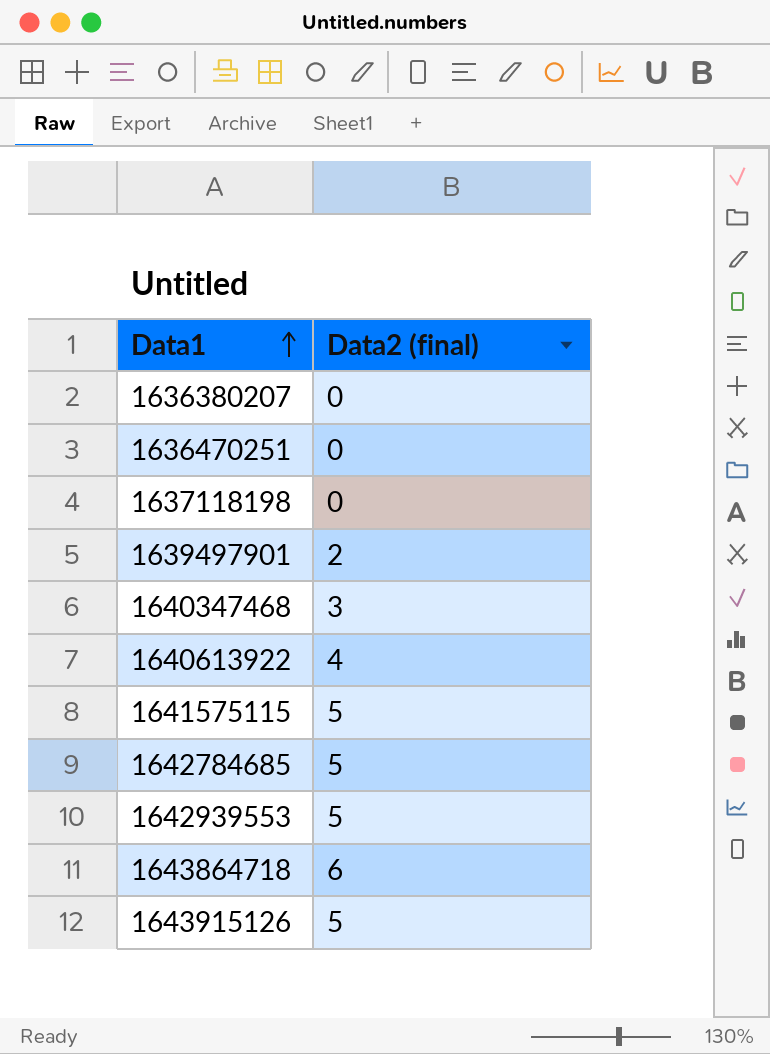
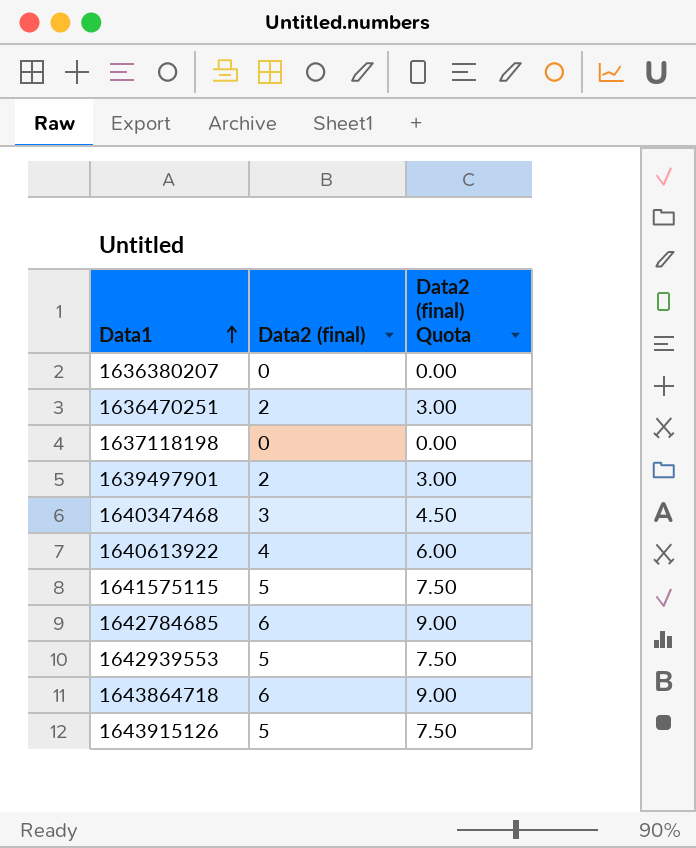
column Data2 (final) Quota | formula: none -> [Data2 (final)] * 1.5
1636470251 | Data2 (final): 0 -> 2
1642784685 | Data2 (final): 5 -> 6

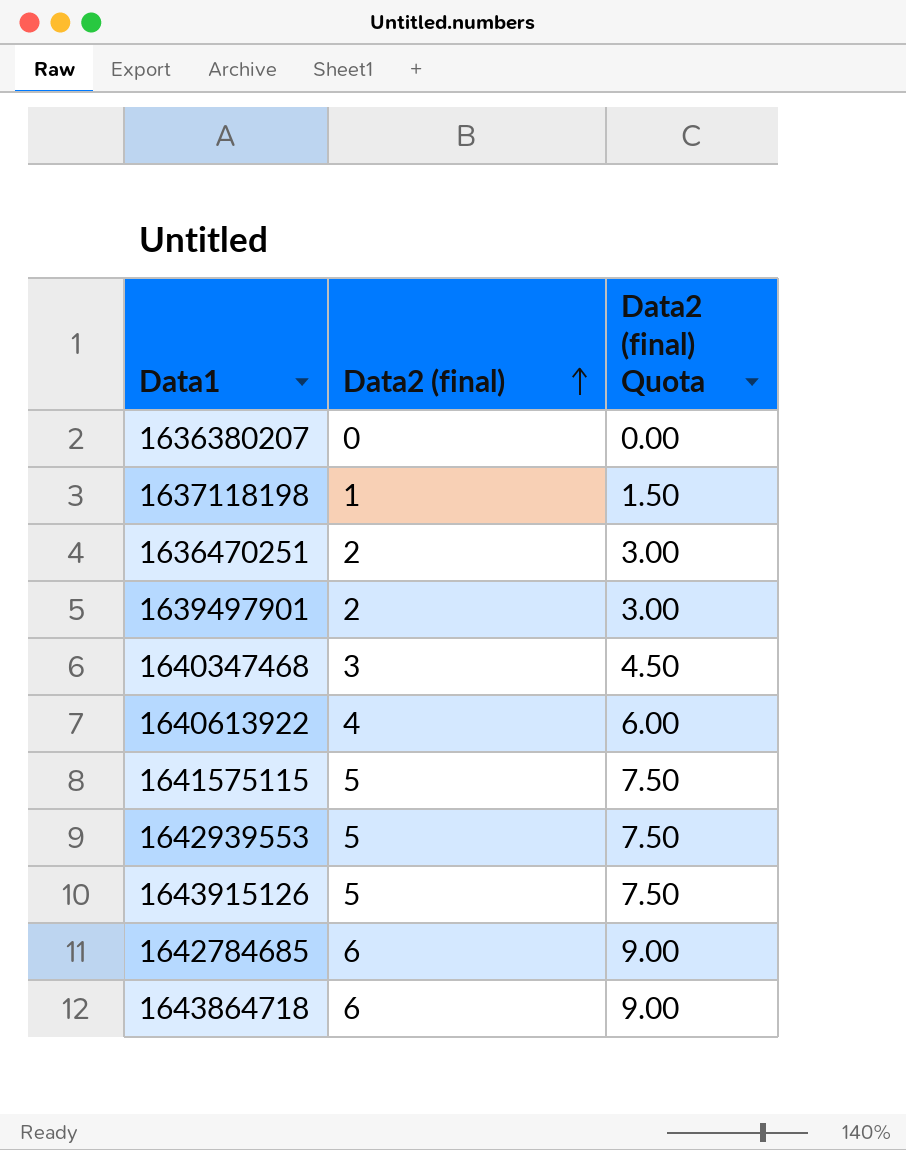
row order: Data1 ascending -> Data2 (final) ascending
1637118198 | Data2 (final): 0 -> 1
1637118198 | Data2 (final) Quota: 0.00 -> 1.50

